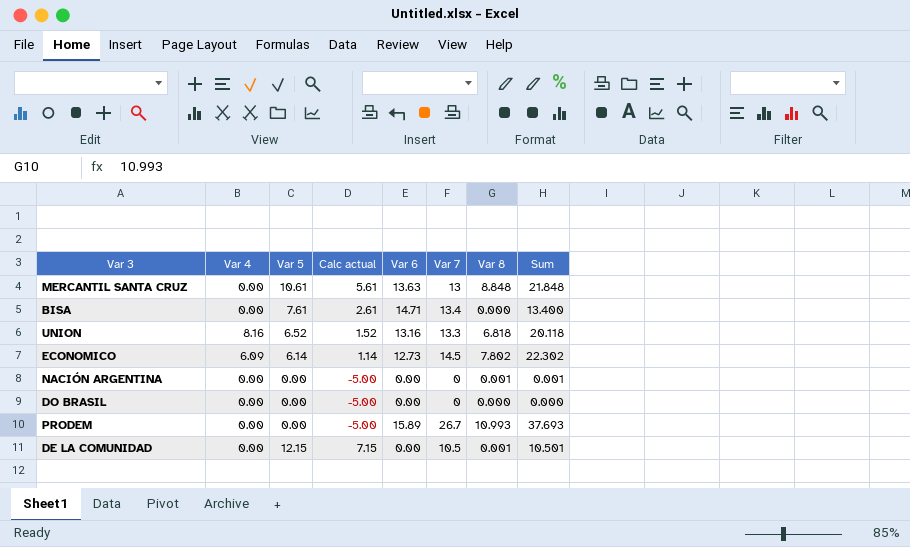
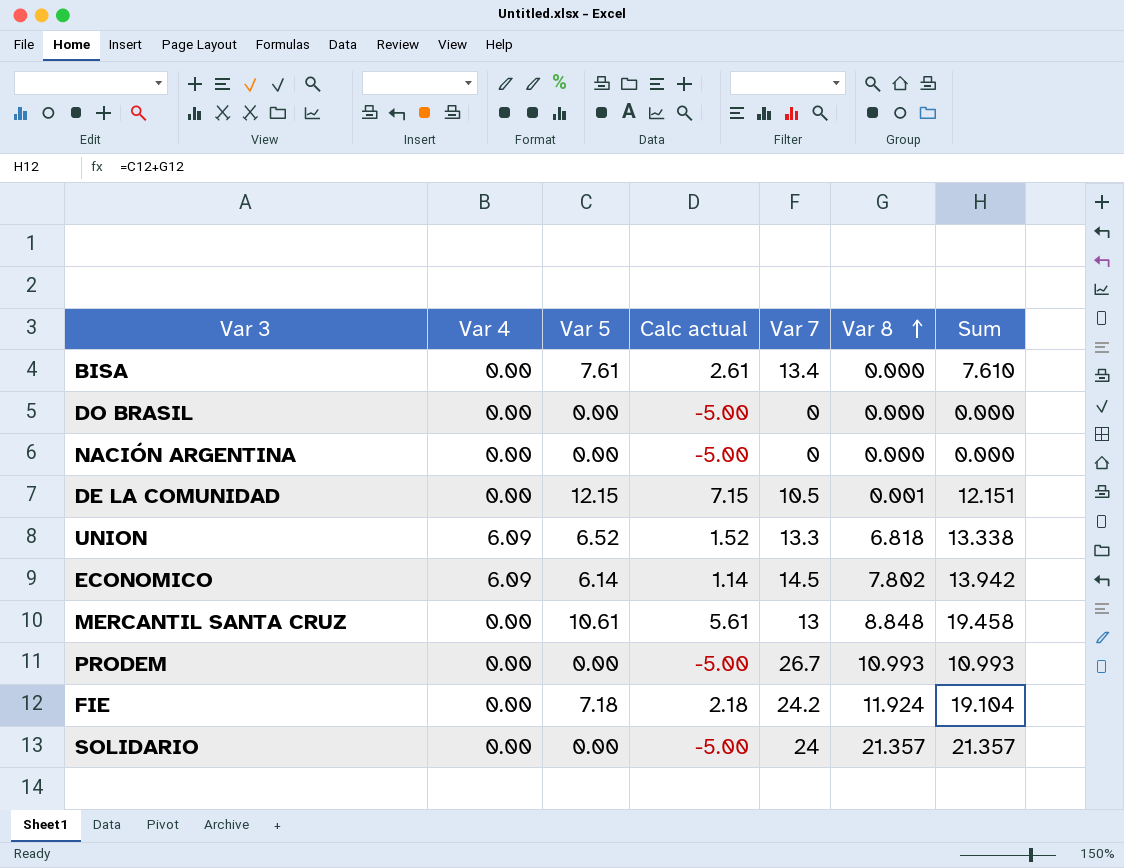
row order: none -> Var 8 ascending
column Var 6 | position: 5 -> none
column Sum | formula: [Var 7] + [Var 8] -> [Var 5] + [Var 8]
NACIÓN ARGENTINA | Var 8: 0.001 -> 0.000
UNION | Var 4: 8.16 -> 6.09
row FIE: none -> 0.00 | 7.18 | 2.18 | 24.2 | 11.924 | 19.104
row SOLIDARIO: none -> 0.00 | 0.00 | -5.00 | 24 | 21.357 | 21.357

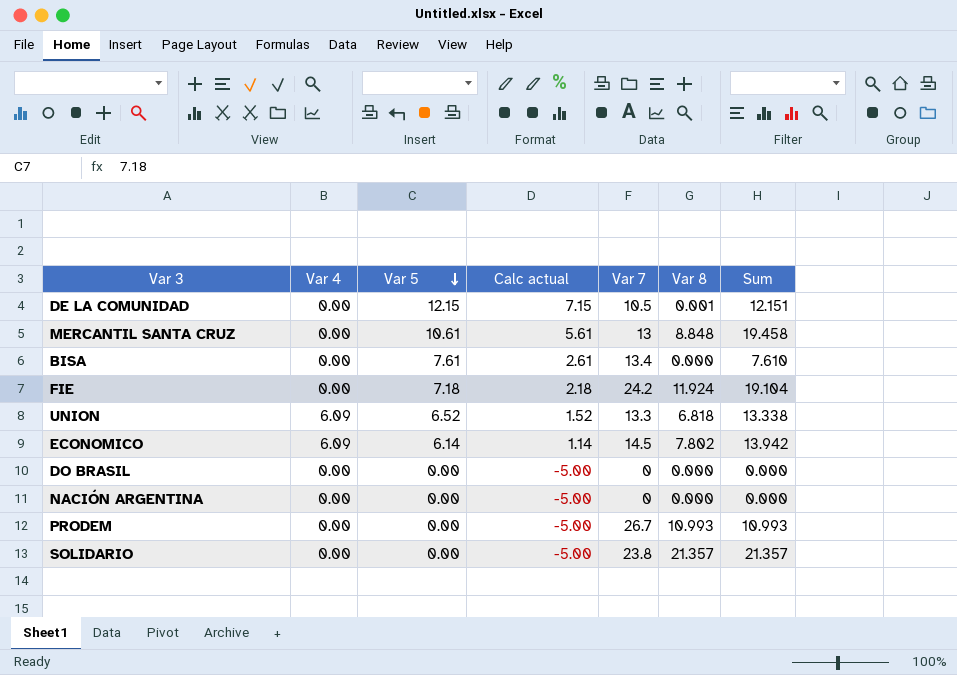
row order: Var 8 ascending -> Var 5 descending
SOLIDARIO | Var 7: 24 -> 23.8

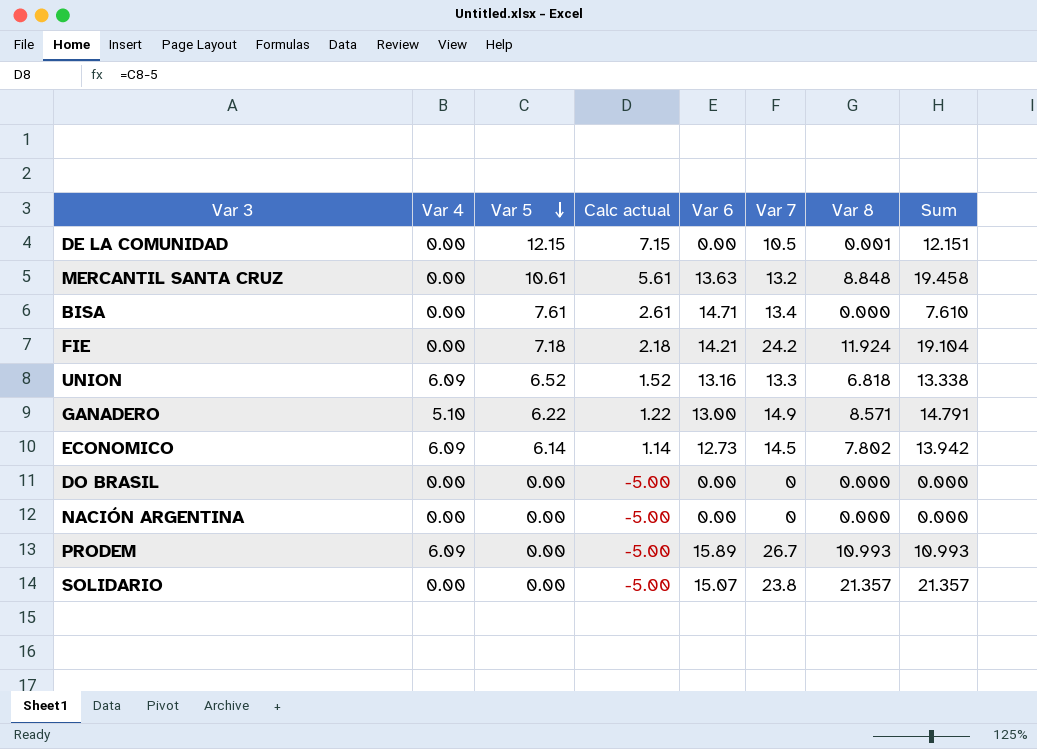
column Var 6 | position: none -> 5
MERCANTIL SANTA CRUZ | Var 7: 13 -> 13.2
row GANADERO: none -> 5.10 | 6.22 | 1.22 | 13.00 | 14.9 | 8.571 | 14.791
PRODEM | Var 4: 0.00 -> 6.09

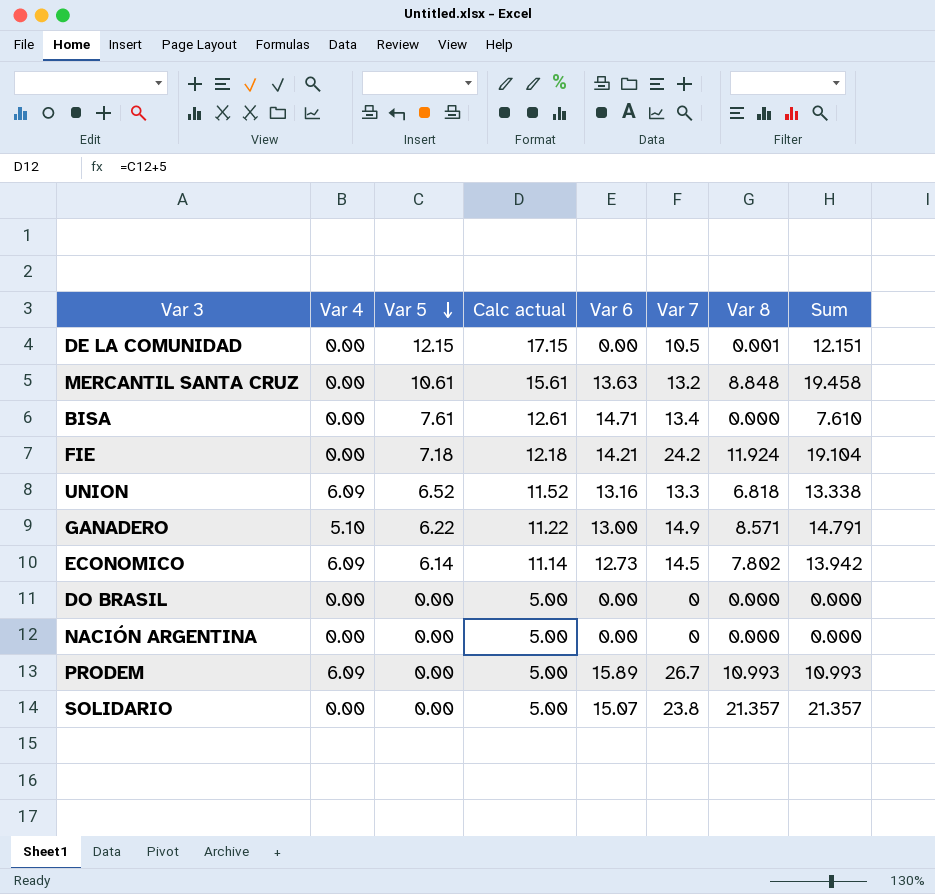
column Calc actual | formula: [Var 5] - 5 -> [Var 5] + 5

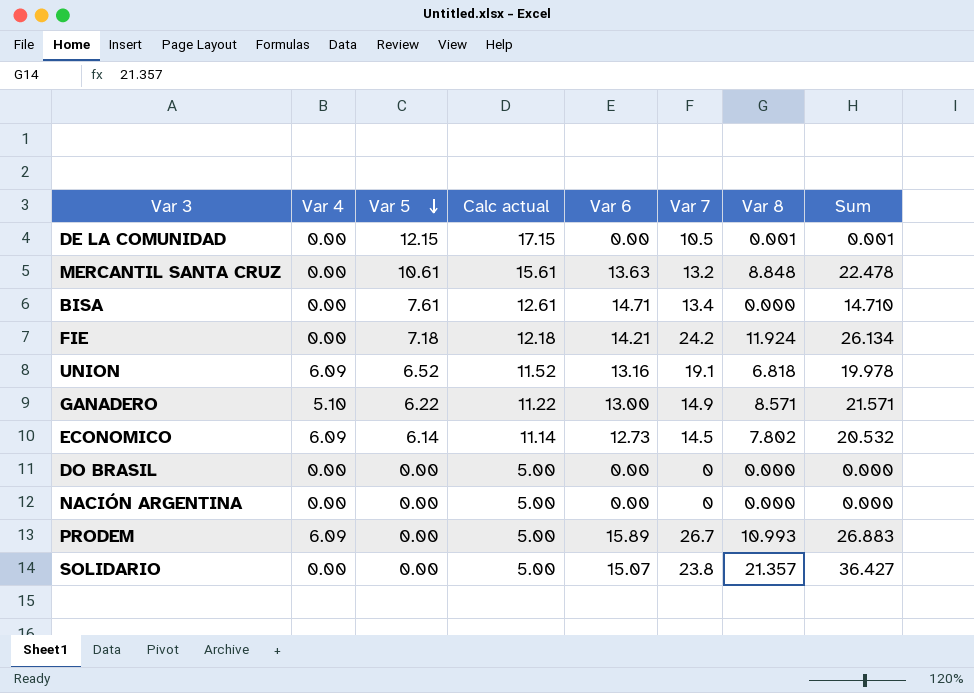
column Sum | formula: [Var 5] + [Var 8] -> [Var 6] + [Var 8]
UNION | Var 7: 13.3 -> 19.1

